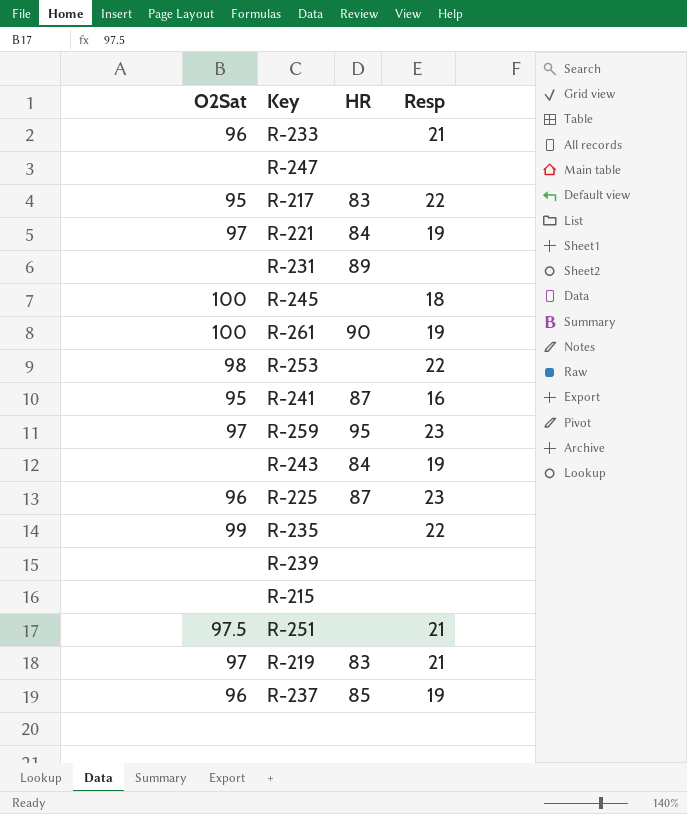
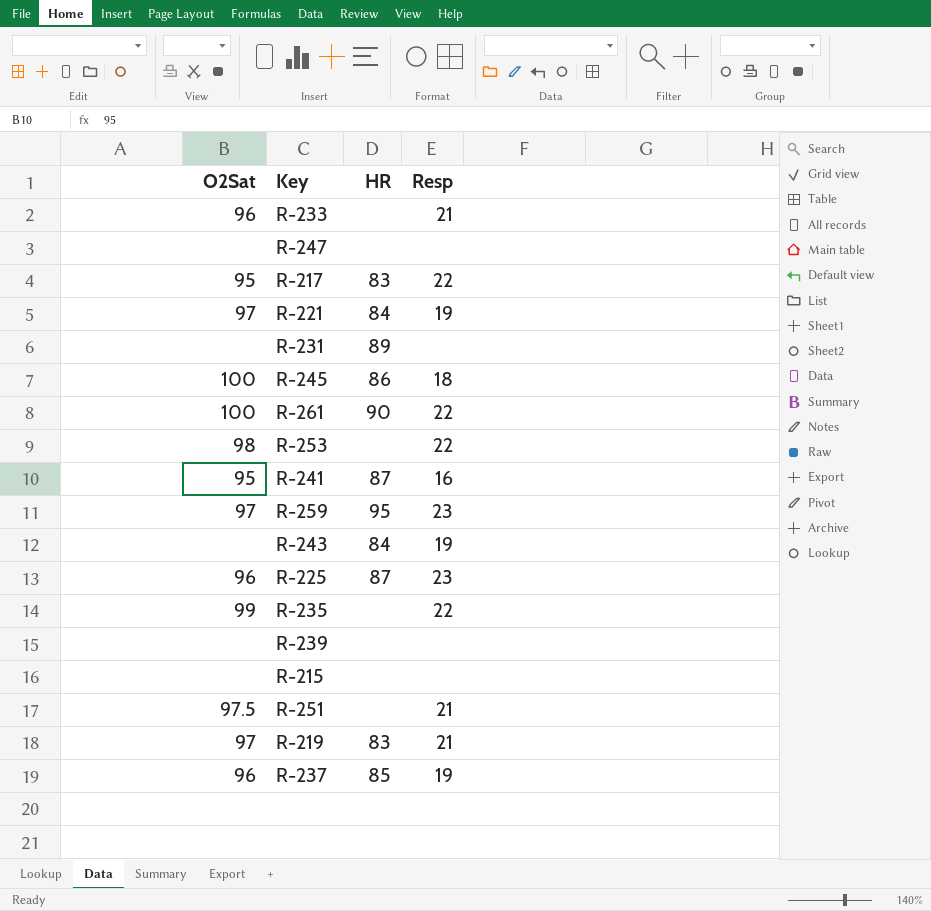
R-245 | HR: none -> 86
R-261 | Resp: 19 -> 22

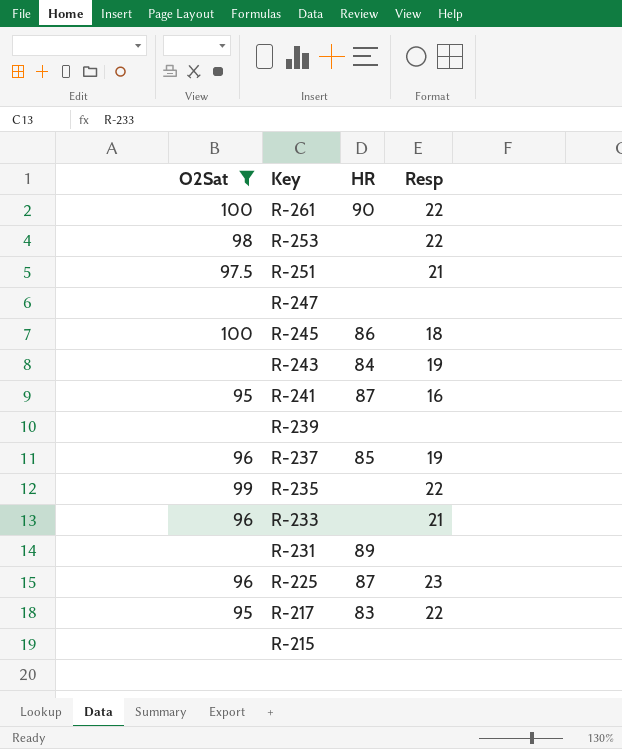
filter: none -> O2Sat != 97
row order: none -> Key descending

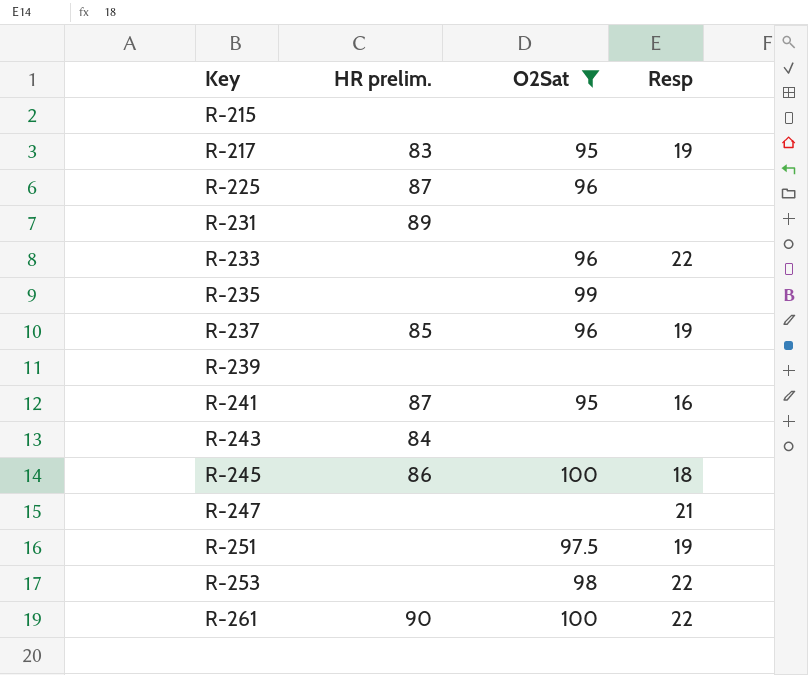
row order: Key descending -> Key ascending
column name: HR -> HR prelim.
column O2Sat | position: 1 -> 3
R-217 | Resp: 22 -> 19
R-225 | Resp: 23 -> none
R-233 | Resp: 21 -> 22
R-235 | Resp: 22 -> none
R-243 | Resp: 19 -> none
R-247 | Resp: none -> 21
R-251 | Resp: 21 -> 19

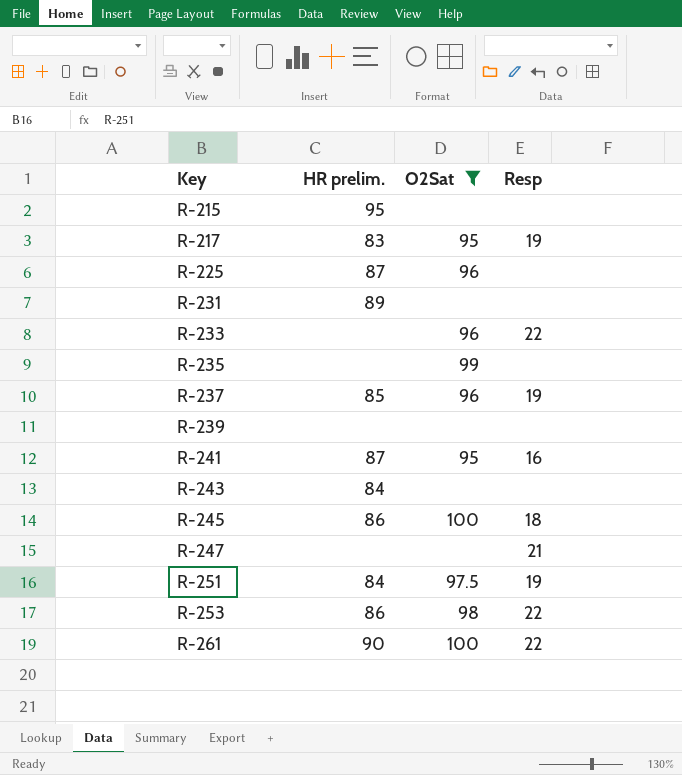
R-215 | HR prelim.: none -> 95
R-251 | HR prelim.: none -> 84
R-253 | HR prelim.: none -> 86

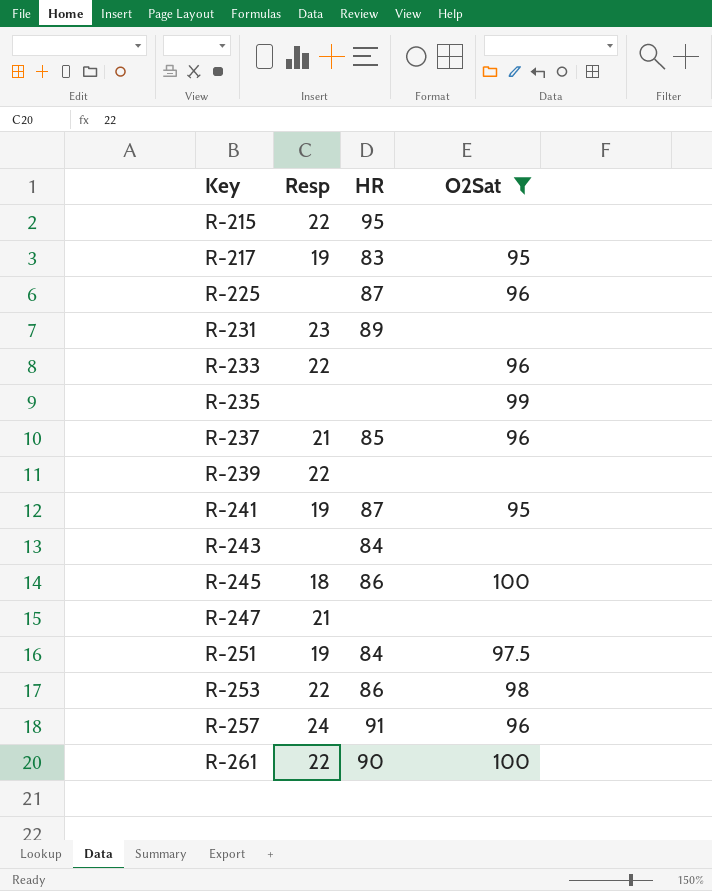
column Resp | position: 4 -> 2
column name: HR prelim. -> HR
R-215 | Resp: none -> 22
R-231 | Resp: none -> 23
R-237 | Resp: 19 -> 21
R-239 | Resp: none -> 22
R-241 | Resp: 16 -> 19
row R-257: none -> 24 | 91 | 96

